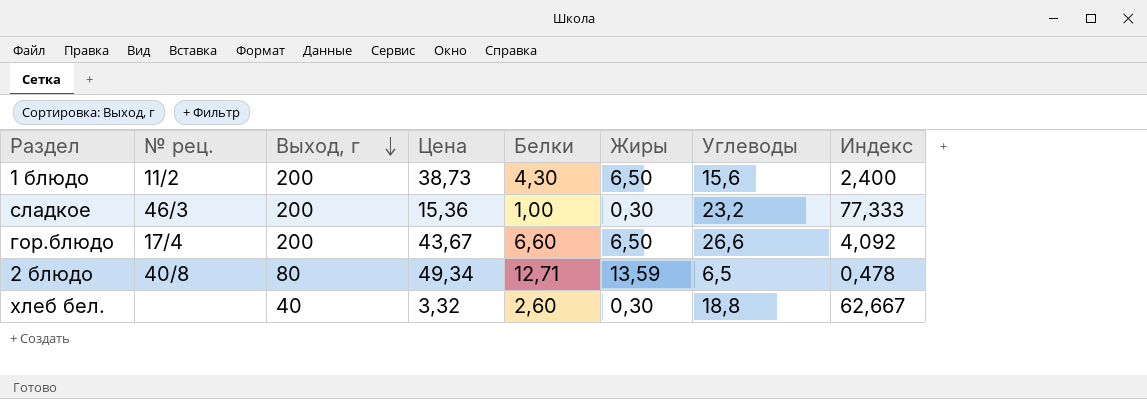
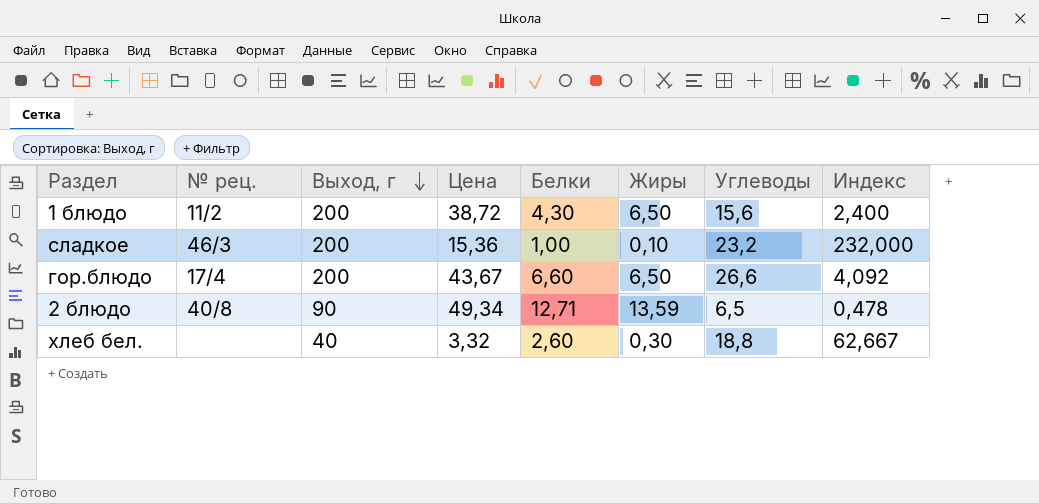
1 блюдо | Цена: 38,73 -> 38,72
сладкое | Жиры: 0,30 -> 0,10
сладкое | Индекс: 77,333 -> 232,000
2 блюдо | Выход, г: 80 -> 90

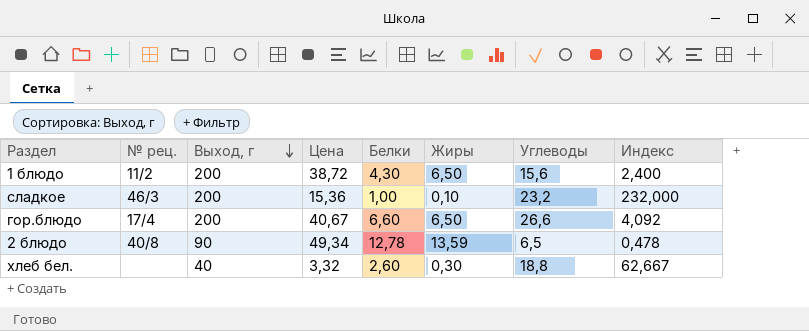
гор.блюдо | Цена: 43,67 -> 40,67
2 блюдо | Белки: 12,71 -> 12,78

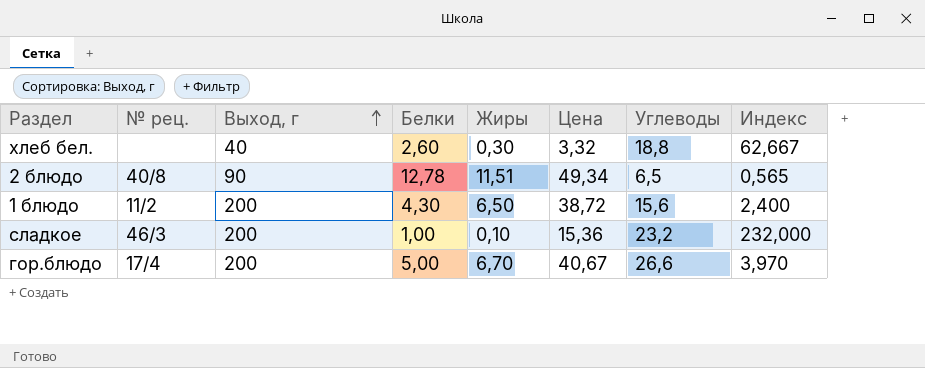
row order: Выход, г descending -> Выход, г ascending
column Цена | position: 4 -> 6
2 блюдо | Жиры: 13,59 -> 11,51
2 блюдо | Индекс: 0,478 -> 0,565
гор.блюдо | Белки: 6,60 -> 5,00
гор.блюдо | Жиры: 6,50 -> 6,70
гор.блюдо | Индекс: 4,092 -> 3,970

